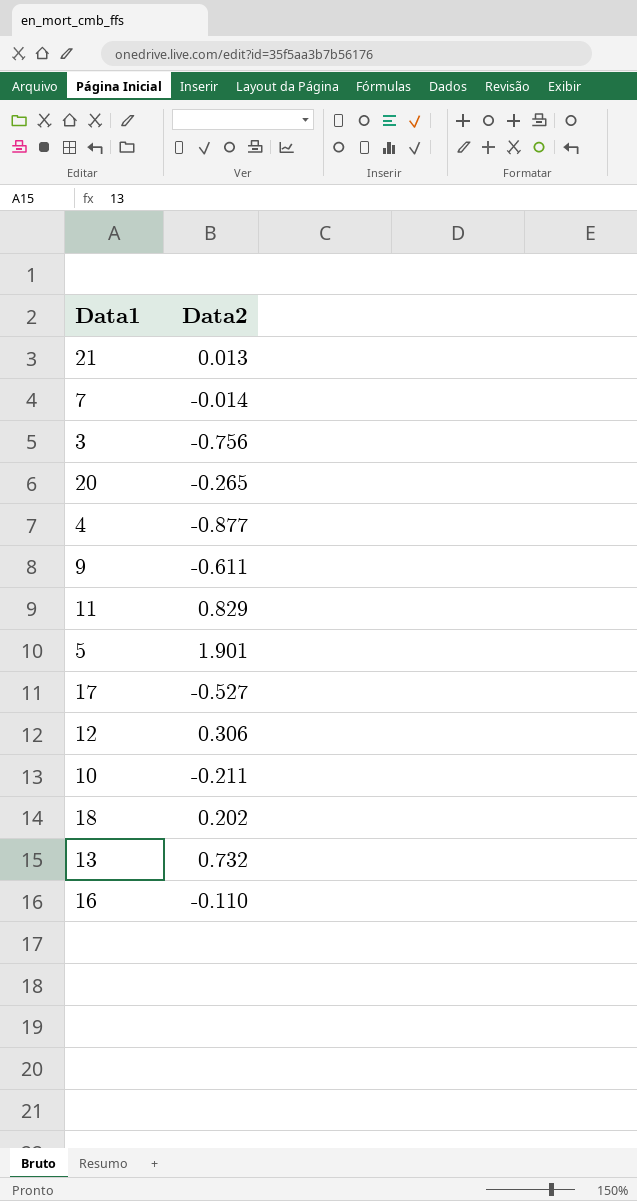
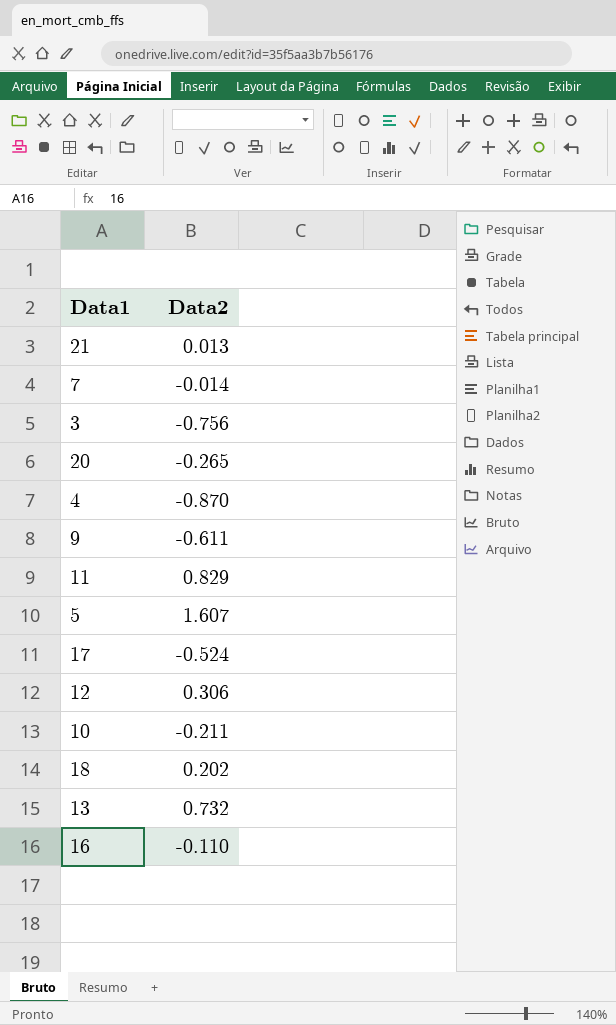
4 | Data2: -0.877 -> -0.870
5 | Data2: 1.901 -> 1.607
17 | Data2: -0.527 -> -0.524

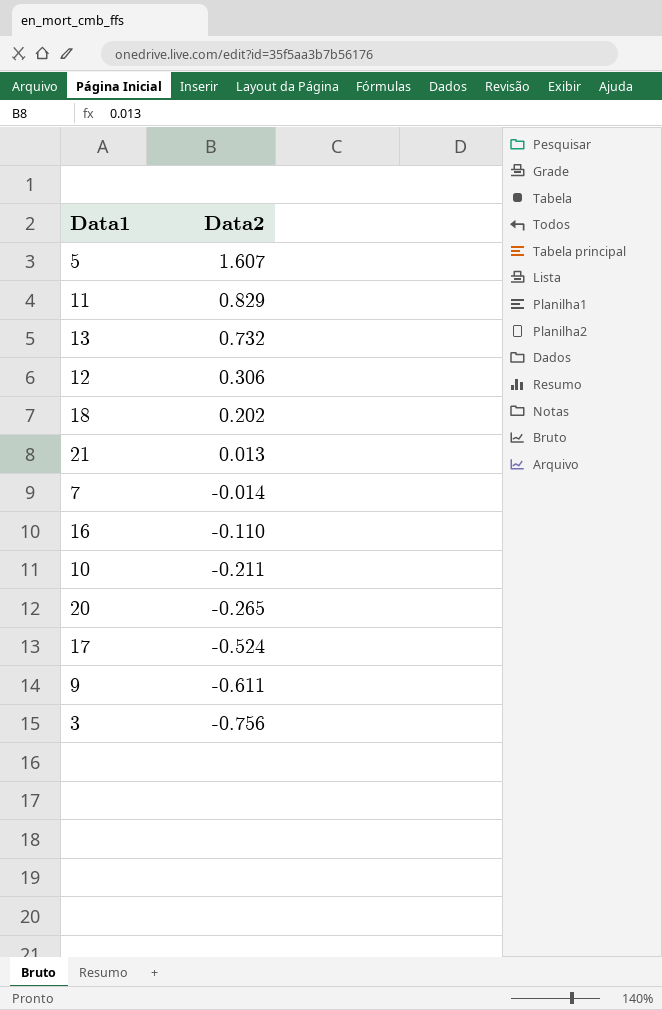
row order: none -> Data2 descending
row 4: -0.870 -> none

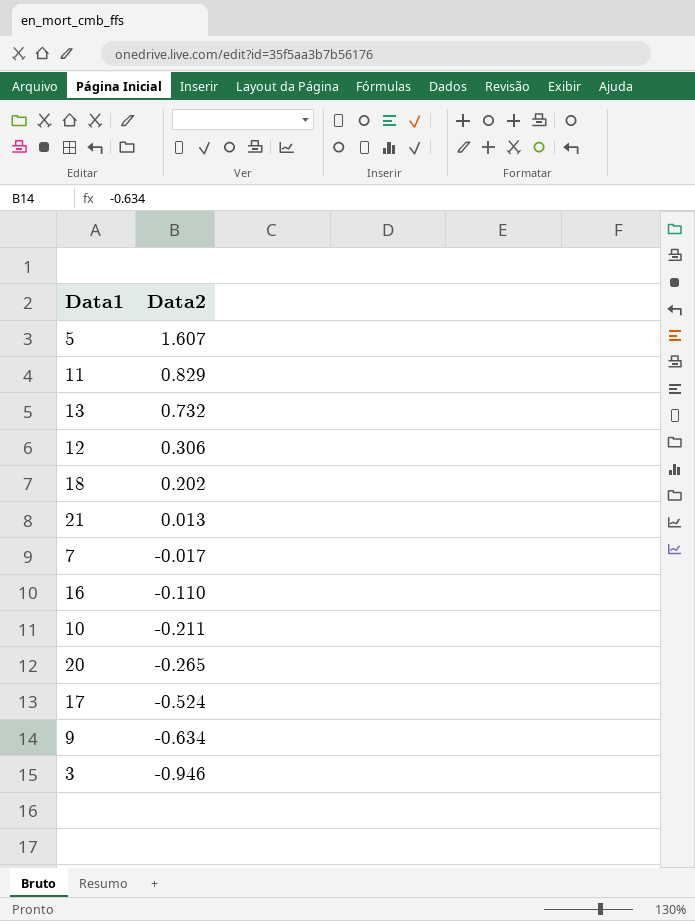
7 | Data2: -0.014 -> -0.017
9 | Data2: -0.611 -> -0.634
3 | Data2: -0.756 -> -0.946

